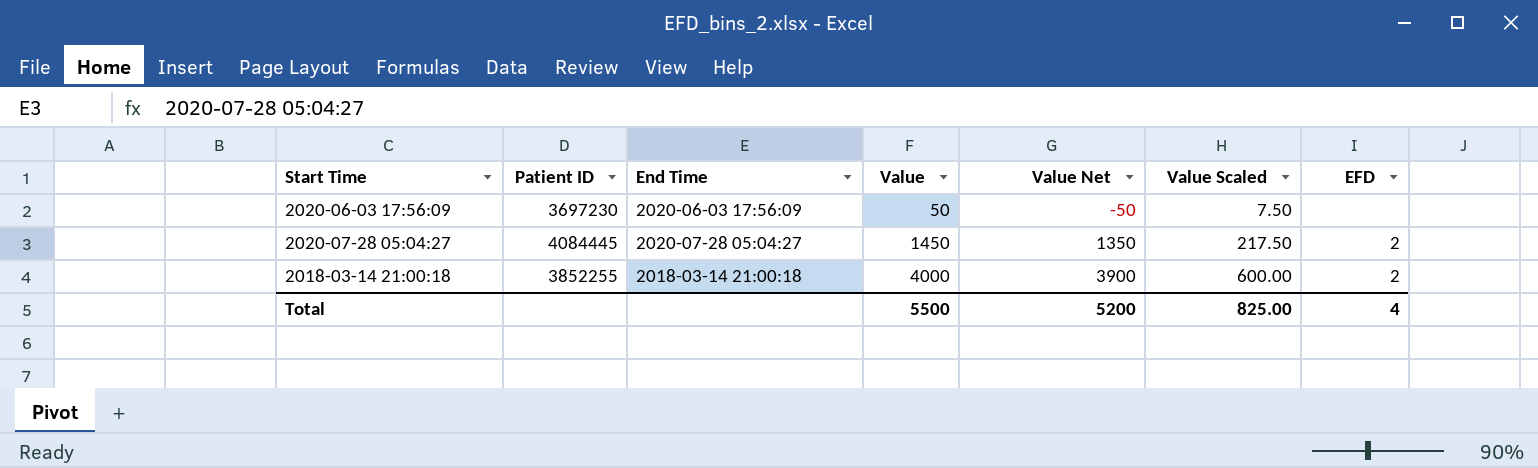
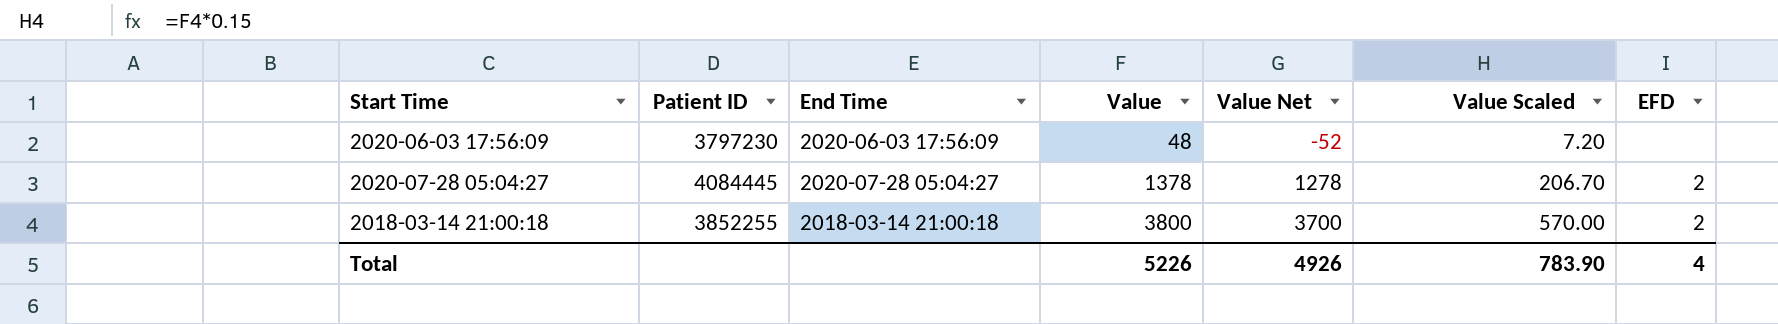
2020-06-03 17:56:09 | Patient ID: 3697230 -> 3797230
2020-06-03 17:56:09 | Value: 50 -> 48
2020-06-03 17:56:09 | Value Net: -50 -> -52
2020-06-03 17:56:09 | Value Scaled: 7.50 -> 7.20
2020-07-28 05:04:27 | Value: 1450 -> 1378
2020-07-28 05:04:27 | Value Net: 1350 -> 1278
2020-07-28 05:04:27 | Value Scaled: 217.50 -> 206.70
2018-03-14 21:00:18 | Value: 4000 -> 3800
2018-03-14 21:00:18 | Value Net: 3900 -> 3700
2018-03-14 21:00:18 | Value Scaled: 600.00 -> 570.00
Total | Value: 5500 -> 5226
Total | Value Net: 5200 -> 4926
Total | Value Scaled: 825.00 -> 783.90

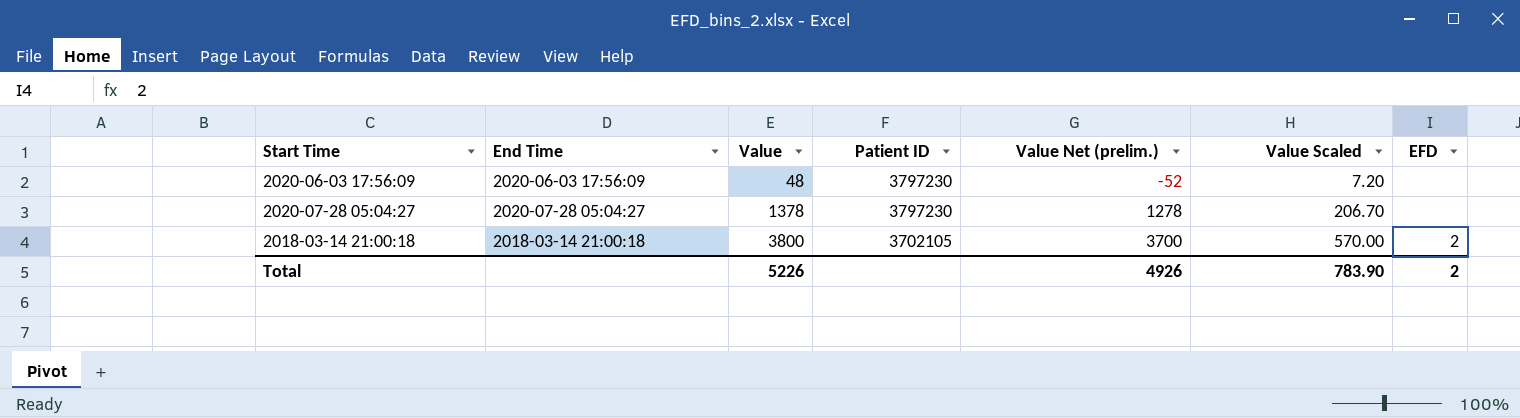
column Patient ID | position: 2 -> 4
column name: Value Net -> Value Net (prelim.)
2020-07-28 05:04:27 | Patient ID: 4084445 -> 3797230
2020-07-28 05:04:27 | EFD: 2 -> none
2018-03-14 21:00:18 | Patient ID: 3852255 -> 3702105
Total | EFD: 4 -> 2

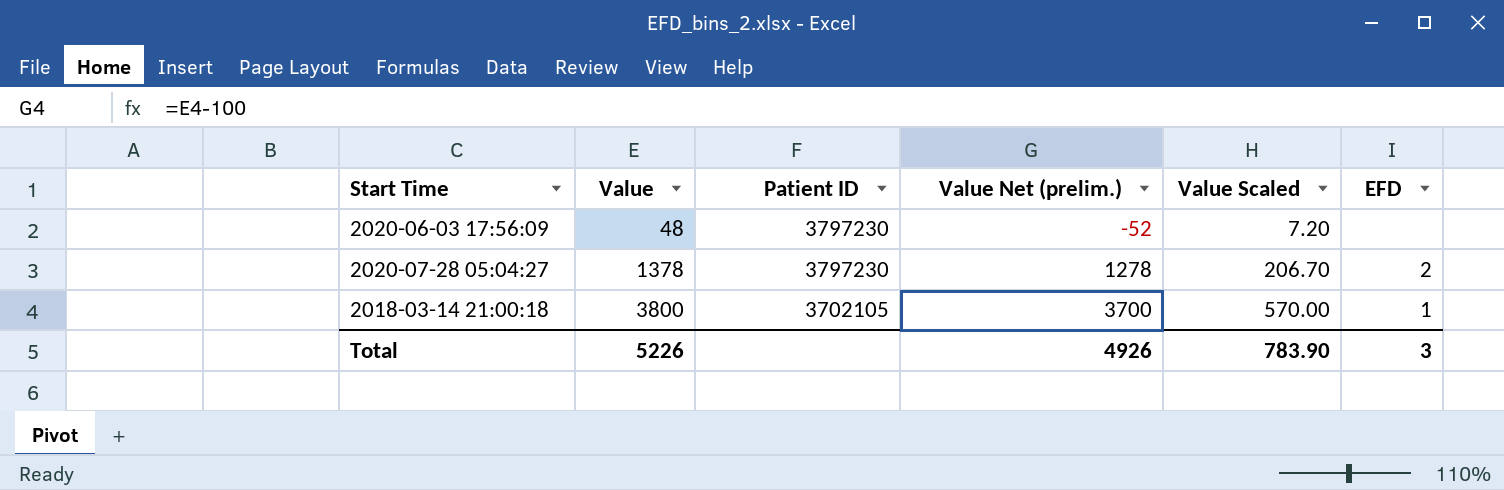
column End Time | position: 2 -> none
2020-07-28 05:04:27 | EFD: none -> 2
2018-03-14 21:00:18 | EFD: 2 -> 1
Total | EFD: 2 -> 3

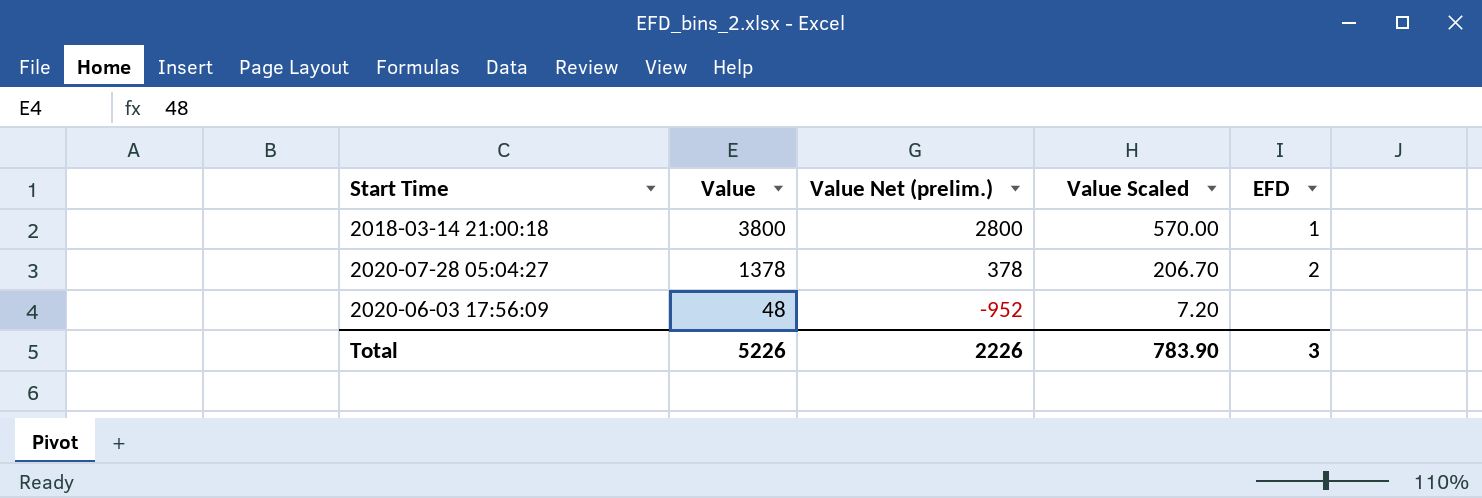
row order: Value ascending -> Value descending
column Patient ID | position: 3 -> none
column Value Net (prelim.) | formula: [Value] - 100 -> [Value] - 1000
Total | Value Net (prelim.): 4926 -> 2226

